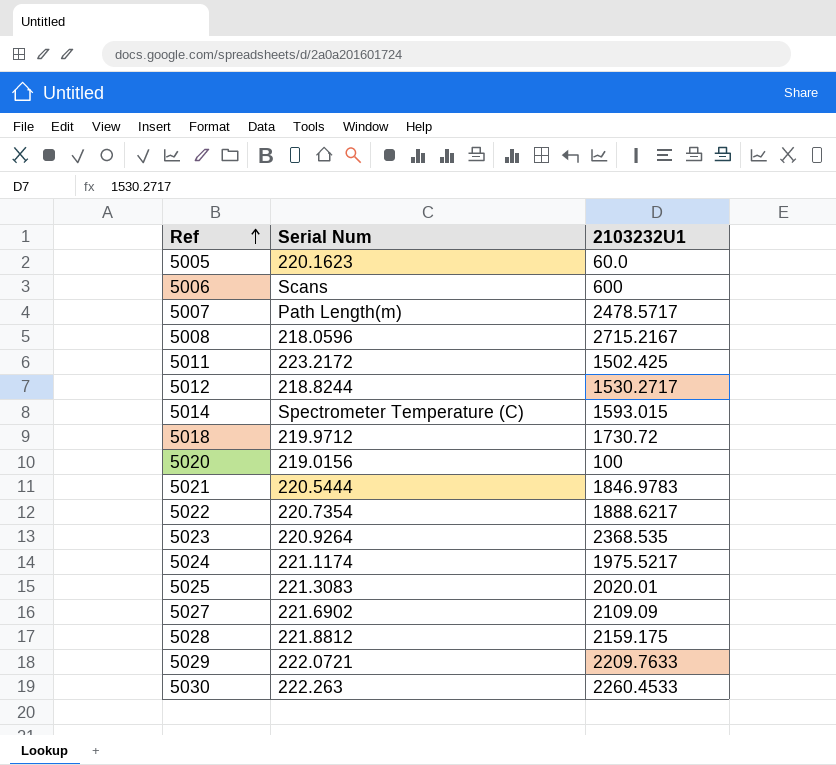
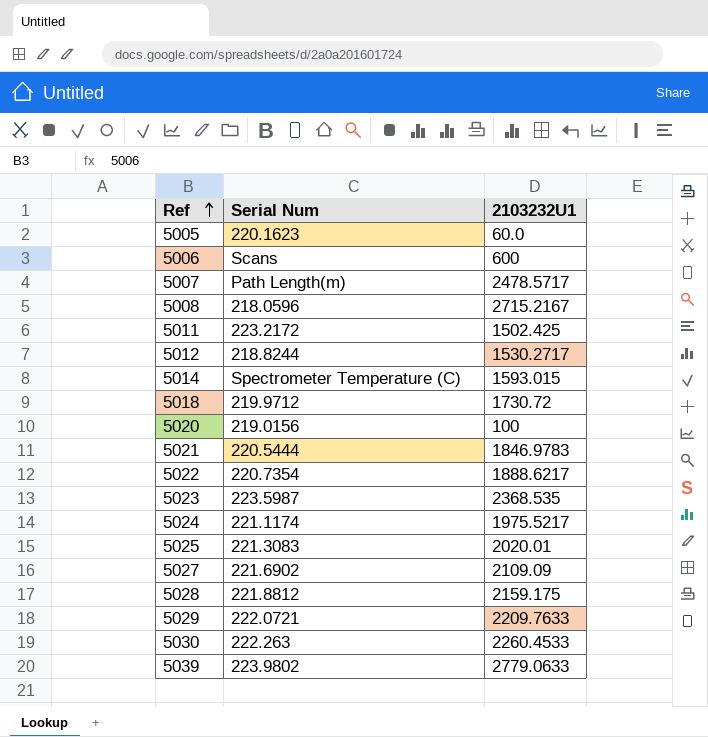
5023 | Serial Num: 220.9264 -> 223.5987
row 5039: none -> 223.9802 | 2779.0633

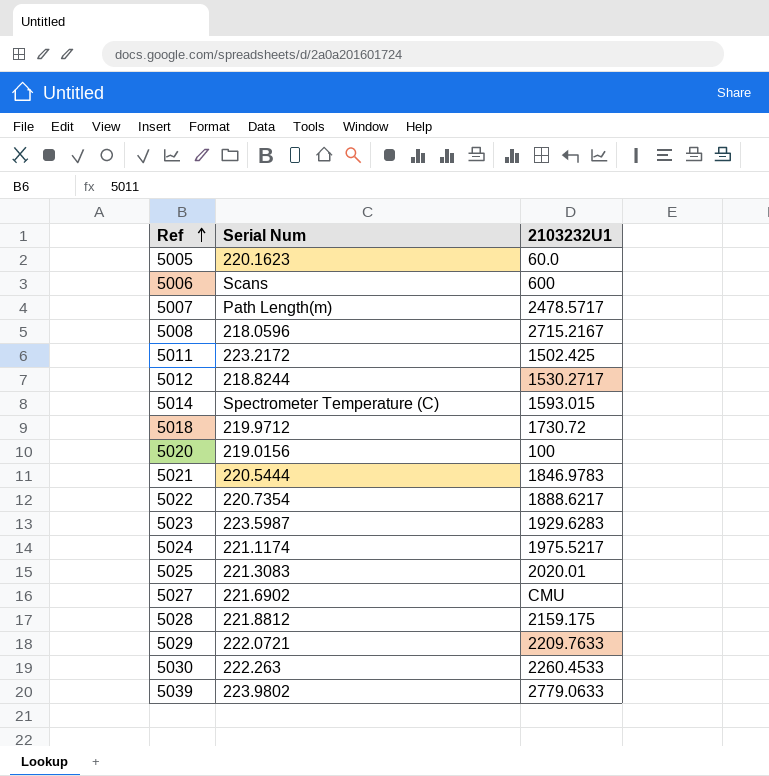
5023 | 2103232U1: 2368.535 -> 1929.6283
5027 | 2103232U1: 2109.09 -> CMU

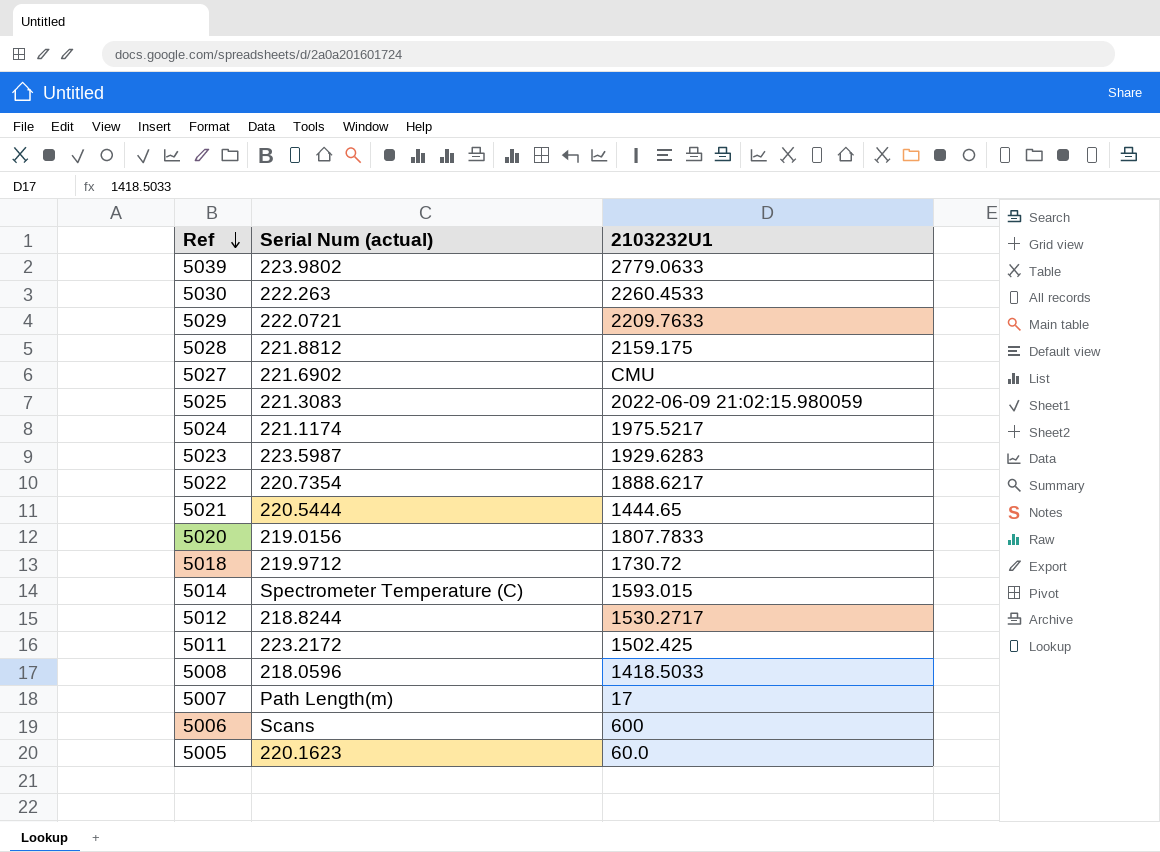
row order: Ref ascending -> Ref descending
column name: Serial Num -> Serial Num (actual)
5025 | 2103232U1: 2020.01 -> 2022-06-09 21:02:15.980059
5021 | 2103232U1: 1846.9783 -> 1444.65
5020 | 2103232U1: 100 -> 1807.7833
5008 | 2103232U1: 2715.2167 -> 1418.5033
5007 | 2103232U1: 2478.5717 -> 17

